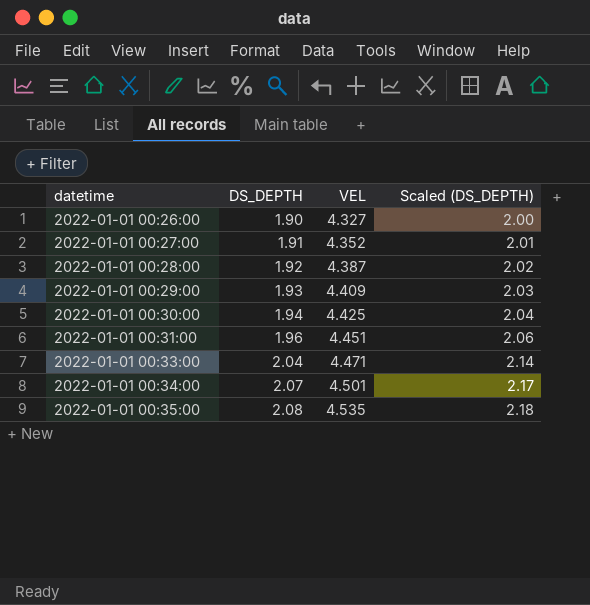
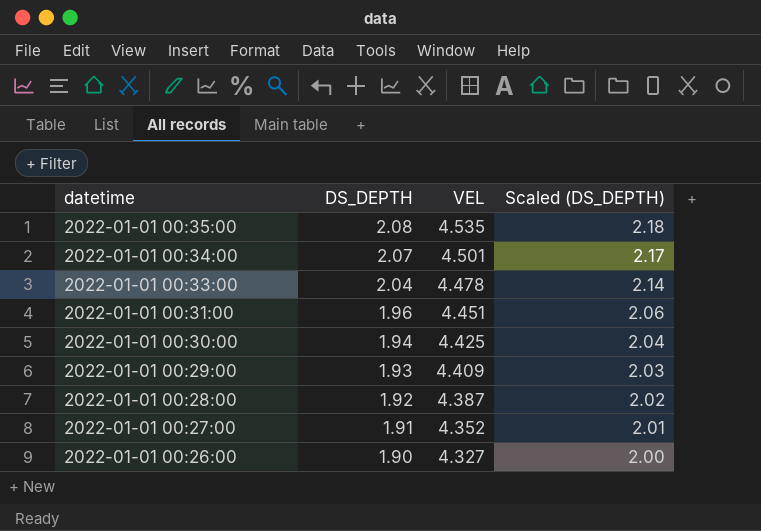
row order: datetime ascending -> datetime descending
2022-01-01 00:33:00 | VEL: 4.471 -> 4.478

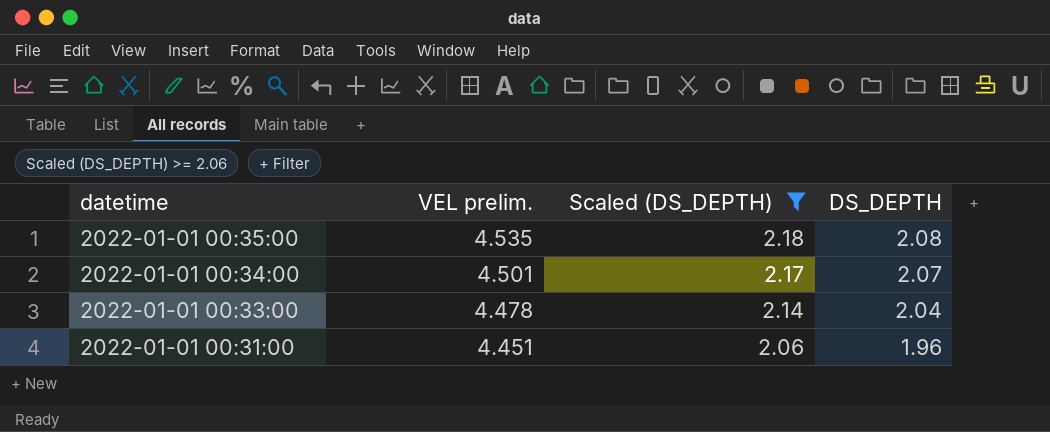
filter: none -> Scaled (DS_DEPTH) >= 2.06
column name: VEL -> VEL prelim.
column DS_DEPTH | position: 2 -> 4

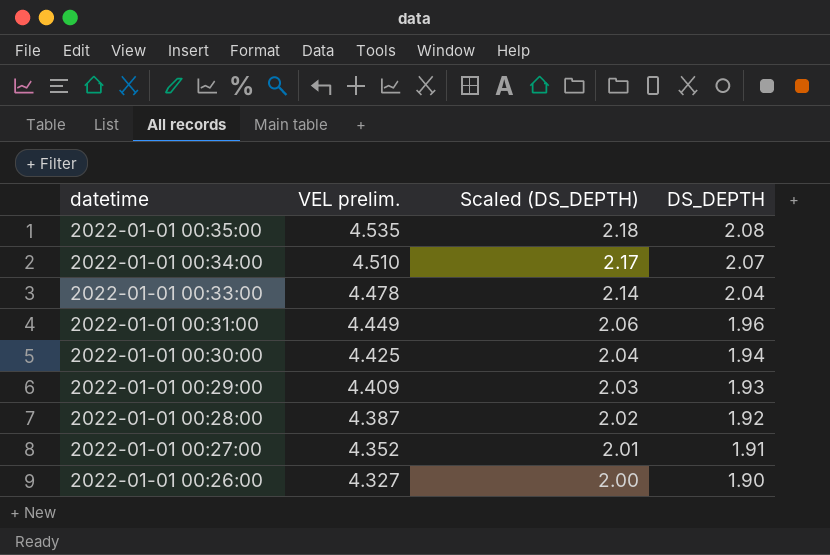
filter: Scaled (DS_DEPTH) >= 2.06 -> none
2022-01-01 00:34:00 | VEL prelim.: 4.501 -> 4.510
2022-01-01 00:31:00 | VEL prelim.: 4.451 -> 4.449

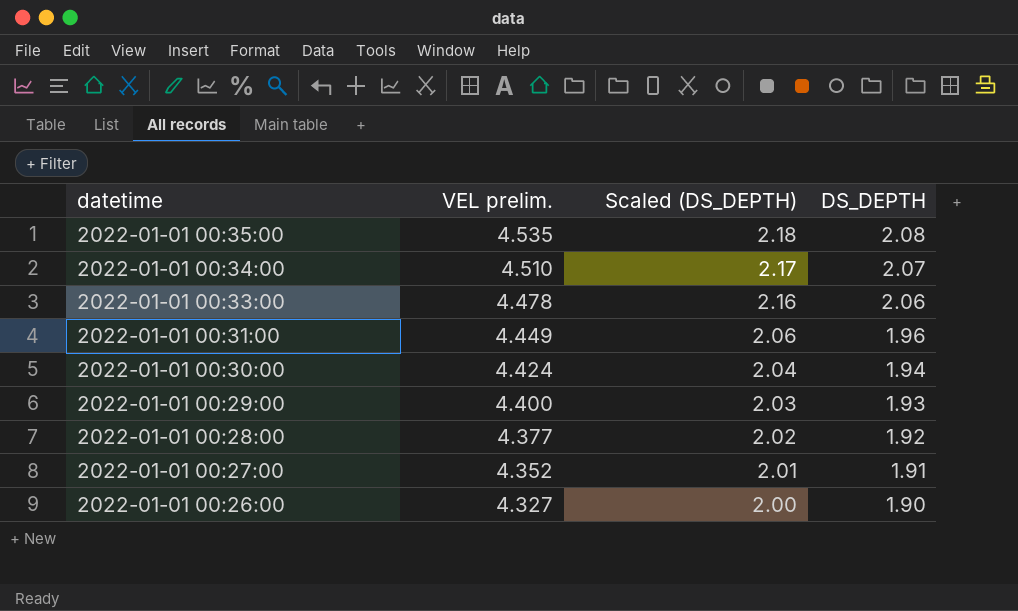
2022-01-01 00:33:00 | Scaled (DS_DEPTH): 2.14 -> 2.16
2022-01-01 00:33:00 | DS_DEPTH: 2.04 -> 2.06
2022-01-01 00:30:00 | VEL prelim.: 4.425 -> 4.424
2022-01-01 00:29:00 | VEL prelim.: 4.409 -> 4.400
2022-01-01 00:28:00 | VEL prelim.: 4.387 -> 4.377

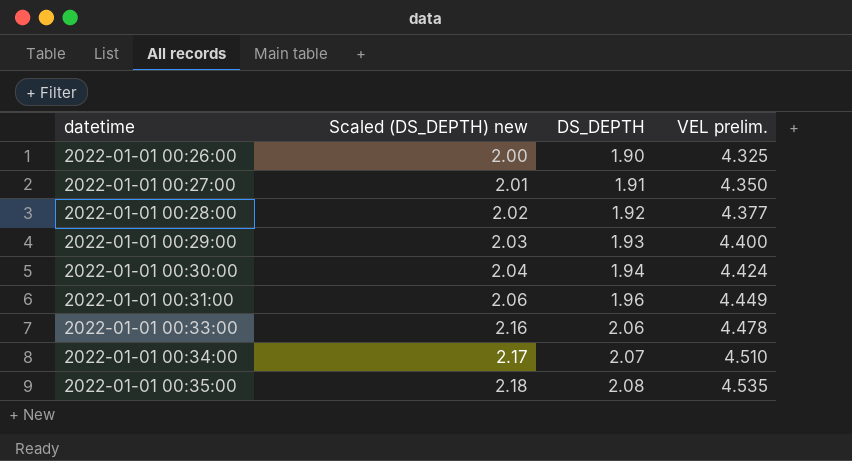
row order: datetime descending -> datetime ascending
column name: Scaled (DS_DEPTH) -> Scaled (DS_DEPTH) new
column VEL prelim. | position: 2 -> 4
2022-01-01 00:26:00 | VEL prelim.: 4.327 -> 4.325
2022-01-01 00:27:00 | VEL prelim.: 4.352 -> 4.350

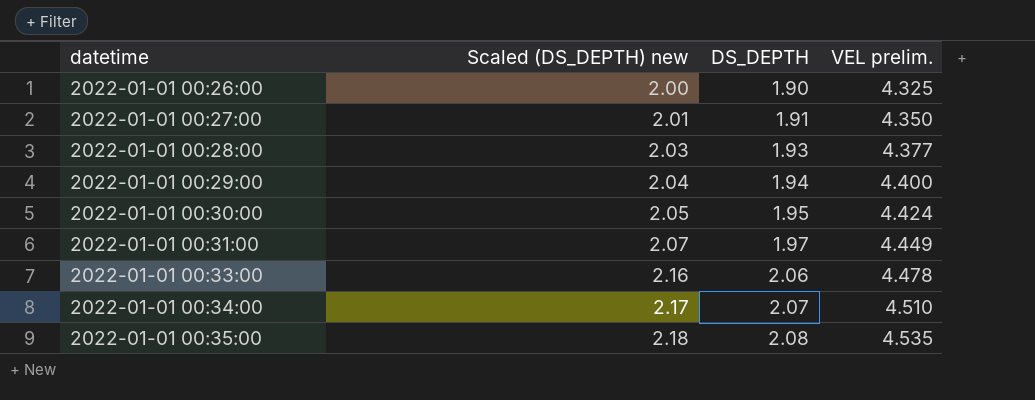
2022-01-01 00:28:00 | Scaled (DS_DEPTH) new: 2.02 -> 2.03
2022-01-01 00:28:00 | DS_DEPTH: 1.92 -> 1.93
2022-01-01 00:29:00 | Scaled (DS_DEPTH) new: 2.03 -> 2.04
2022-01-01 00:29:00 | DS_DEPTH: 1.93 -> 1.94
2022-01-01 00:30:00 | Scaled (DS_DEPTH) new: 2.04 -> 2.05
2022-01-01 00:30:00 | DS_DEPTH: 1.94 -> 1.95
2022-01-01 00:31:00 | Scaled (DS_DEPTH) new: 2.06 -> 2.07
2022-01-01 00:31:00 | DS_DEPTH: 1.96 -> 1.97

